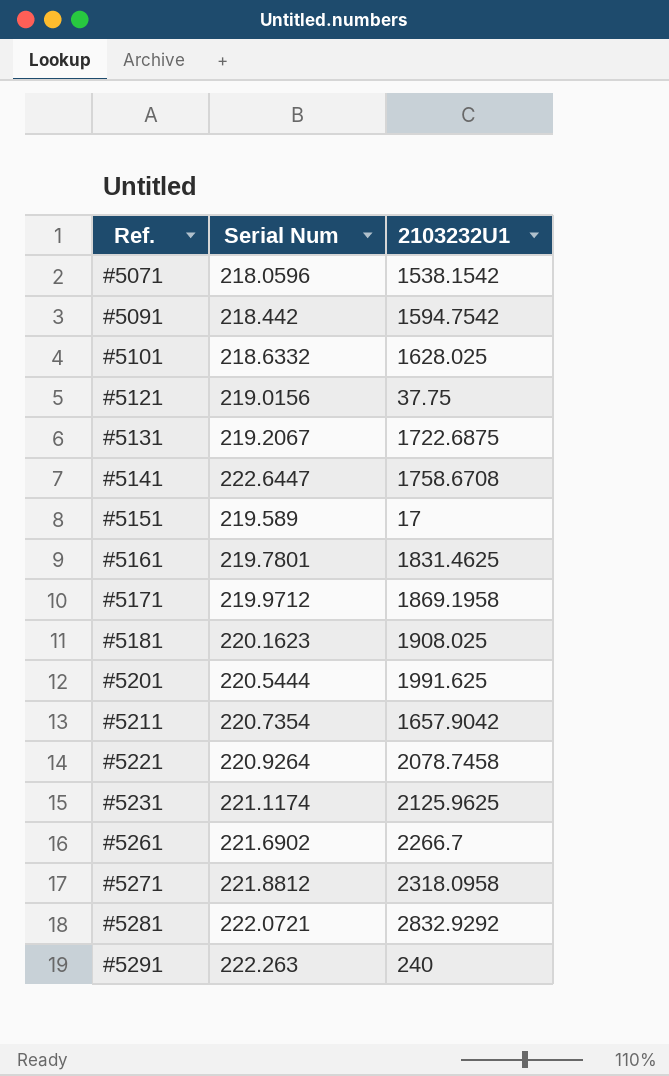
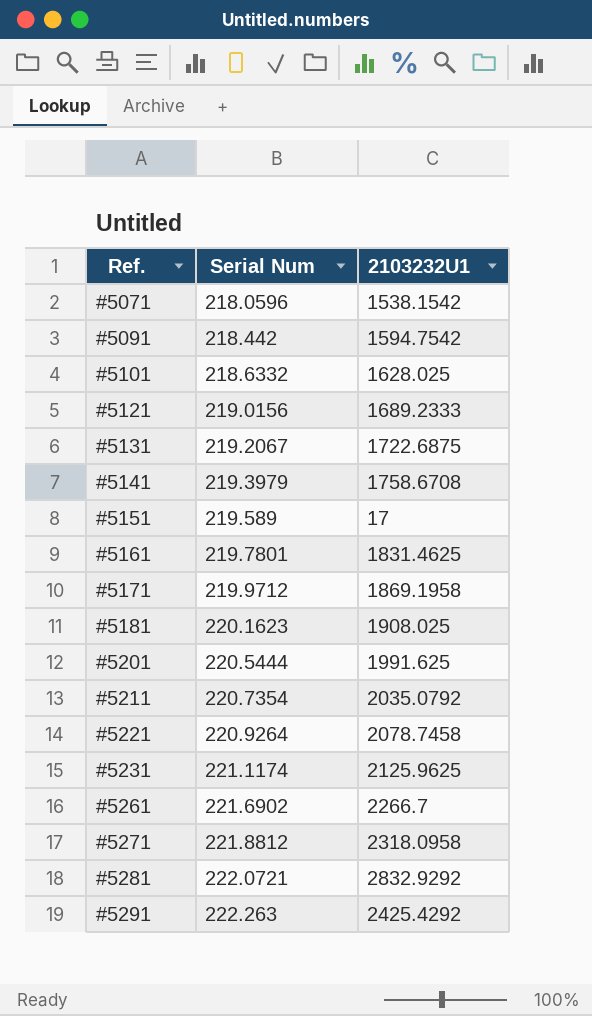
#5121 | 2103232U1: 37.75 -> 1689.2333
#5141 | Serial Num: 222.6447 -> 219.3979
#5211 | 2103232U1: 1657.9042 -> 2035.0792
#5291 | 2103232U1: 240 -> 2425.4292

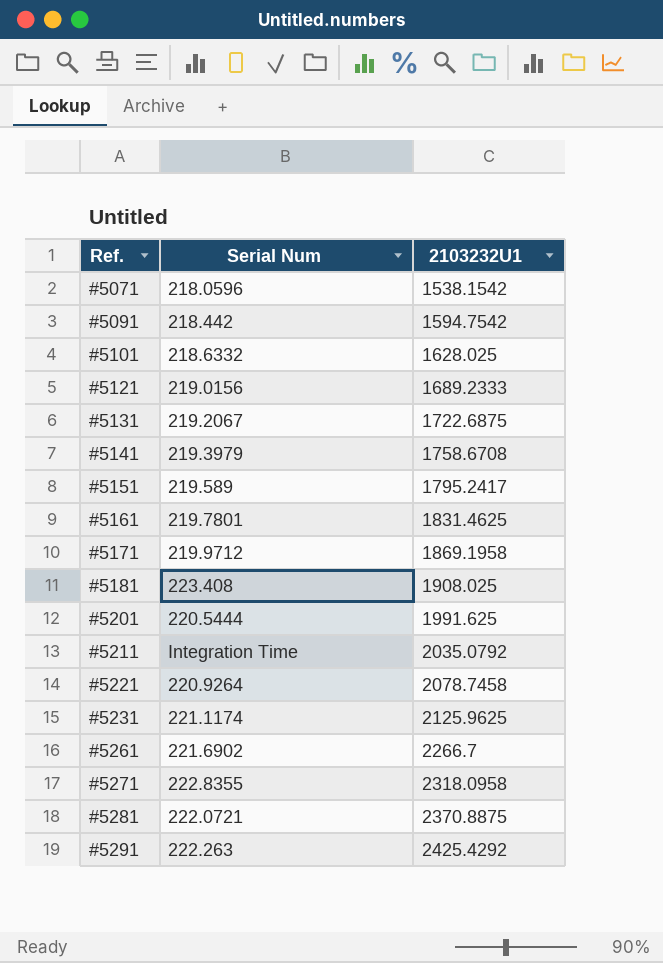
#5151 | 2103232U1: 17 -> 1795.2417
#5181 | Serial Num: 220.1623 -> 223.408
#5211 | Serial Num: 220.7354 -> Integration Time
#5271 | Serial Num: 221.8812 -> 222.8355
#5281 | 2103232U1: 2832.9292 -> 2370.8875

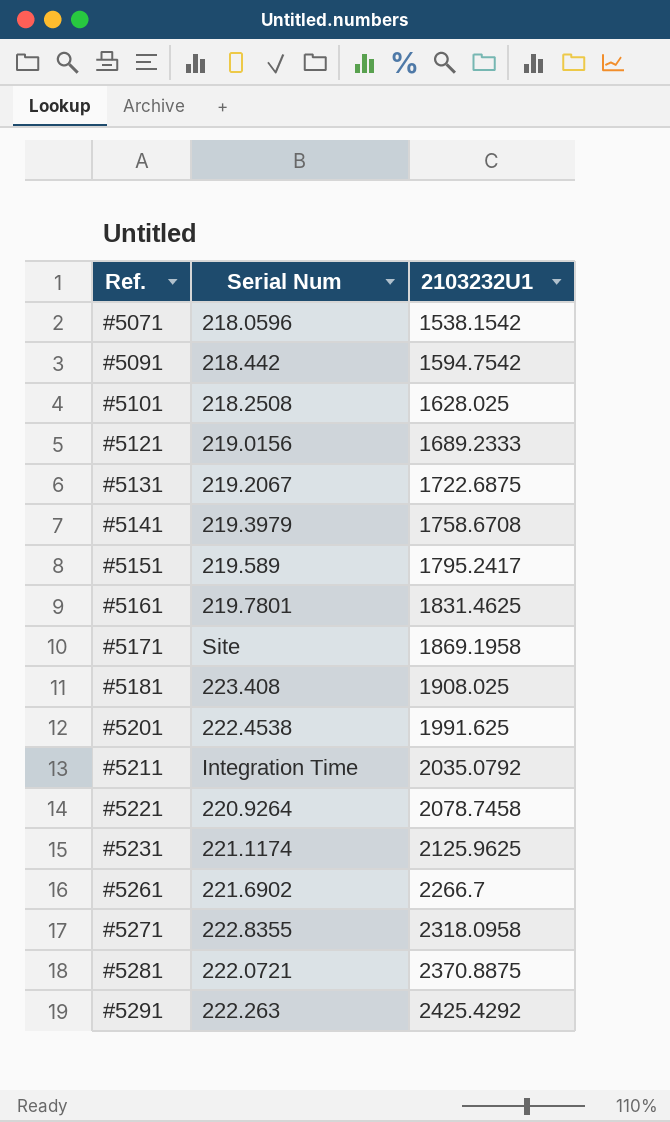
#5101 | Serial Num: 218.6332 -> 218.2508
#5171 | Serial Num: 219.9712 -> Site
#5201 | Serial Num: 220.5444 -> 222.4538

